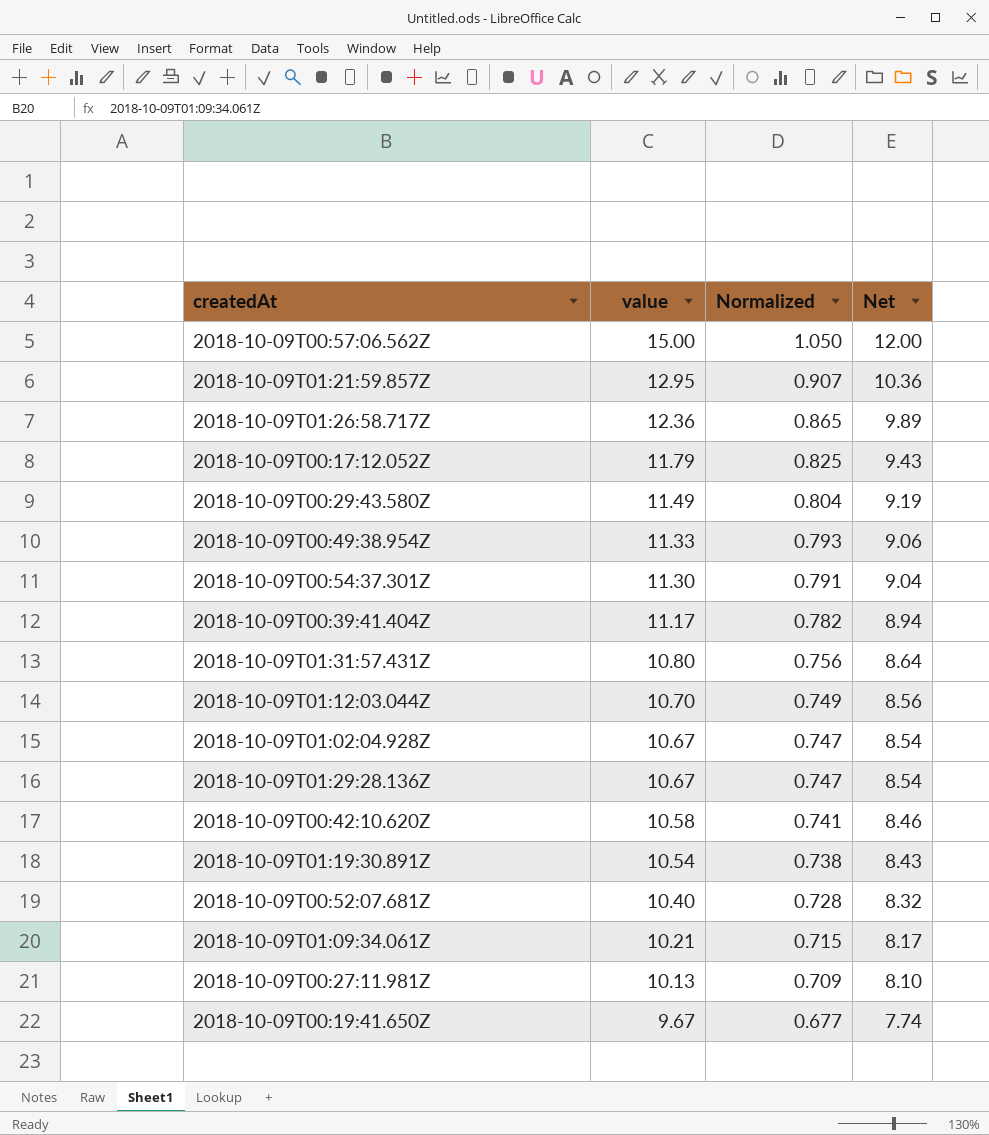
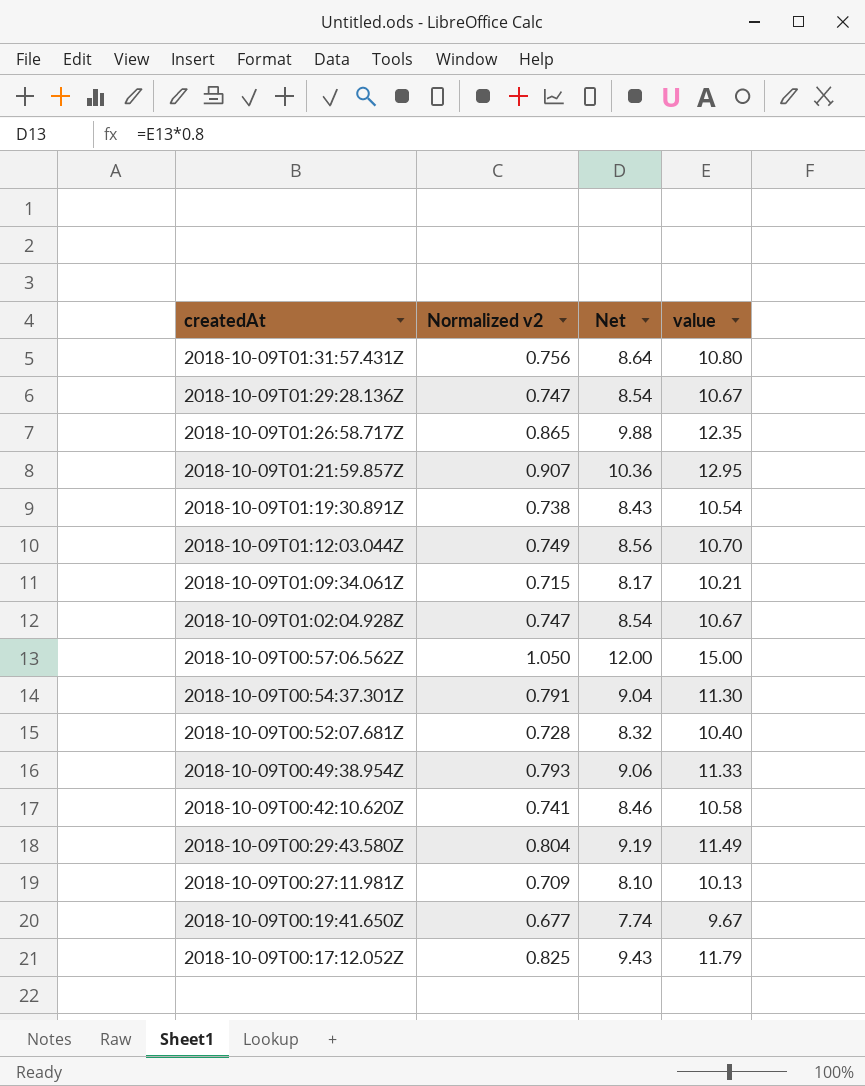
row order: value descending -> createdAt descending
column name: Normalized -> Normalized v2
column value | position: 2 -> 4
row 2018-10-09T00:39:41.404Z: 11.17 | 0.782 | 8.94 -> none
2018-10-09T01:26:58.717Z | Net: 9.89 -> 9.88
2018-10-09T01:26:58.717Z | value: 12.36 -> 12.35

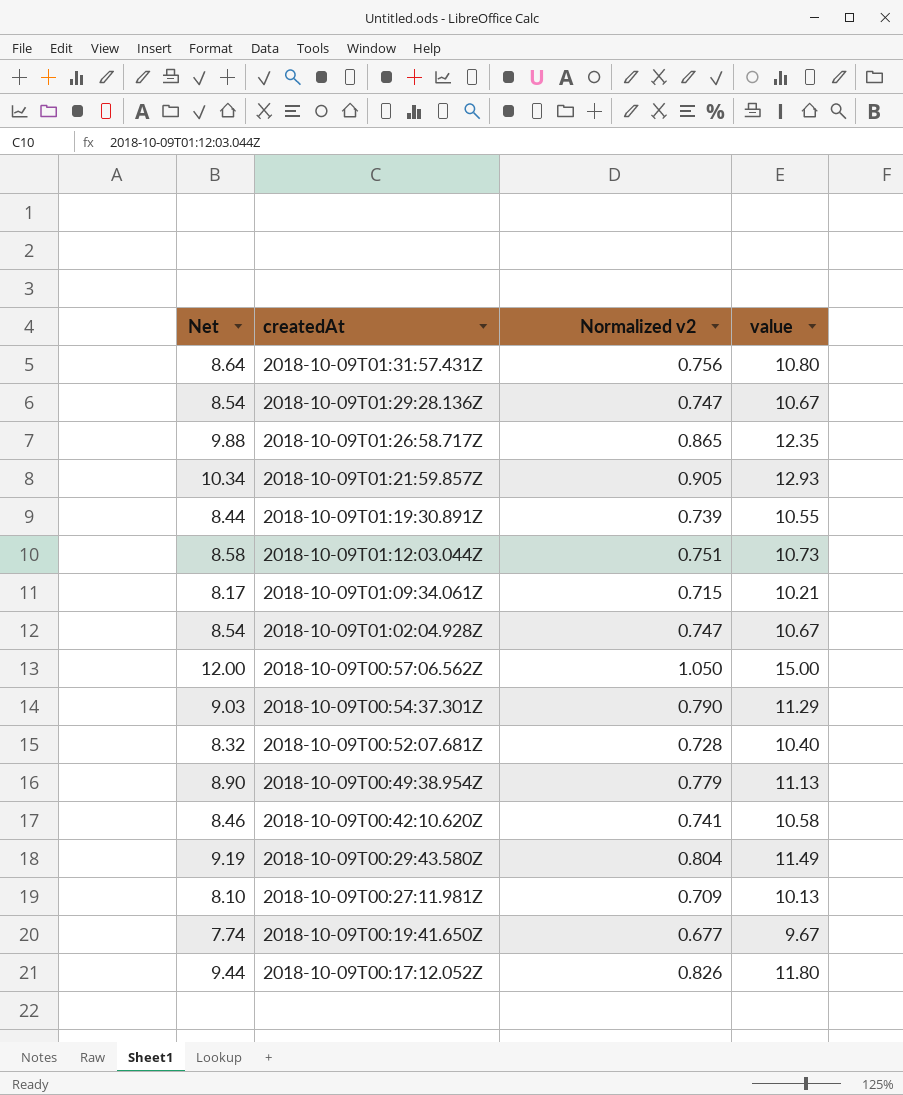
column Net | position: 3 -> 1
2018-10-09T01:21:59.857Z | Net: 10.36 -> 10.34
2018-10-09T01:21:59.857Z | Normalized v2: 0.907 -> 0.905
2018-10-09T01:21:59.857Z | value: 12.95 -> 12.93
2018-10-09T01:19:30.891Z | Net: 8.43 -> 8.44
2018-10-09T01:19:30.891Z | Normalized v2: 0.738 -> 0.739
2018-10-09T01:19:30.891Z | value: 10.54 -> 10.55
2018-10-09T01:12:03.044Z | Net: 8.56 -> 8.58
2018-10-09T01:12:03.044Z | Normalized v2: 0.749 -> 0.751
2018-10-09T01:12:03.044Z | value: 10.70 -> 10.73
2018-10-09T00:54:37.301Z | Net: 9.04 -> 9.03
2018-10-09T00:54:37.301Z | Normalized v2: 0.791 -> 0.790
2018-10-09T00:54:37.301Z | value: 11.30 -> 11.29
2018-10-09T00:49:38.954Z | Net: 9.06 -> 8.90
2018-10-09T00:49:38.954Z | Normalized v2: 0.793 -> 0.779
2018-10-09T00:49:38.954Z | value: 11.33 -> 11.13
2018-10-09T00:17:12.052Z | Net: 9.43 -> 9.44
2018-10-09T00:17:12.052Z | Normalized v2: 0.825 -> 0.826
2018-10-09T00:17:12.052Z | value: 11.79 -> 11.80

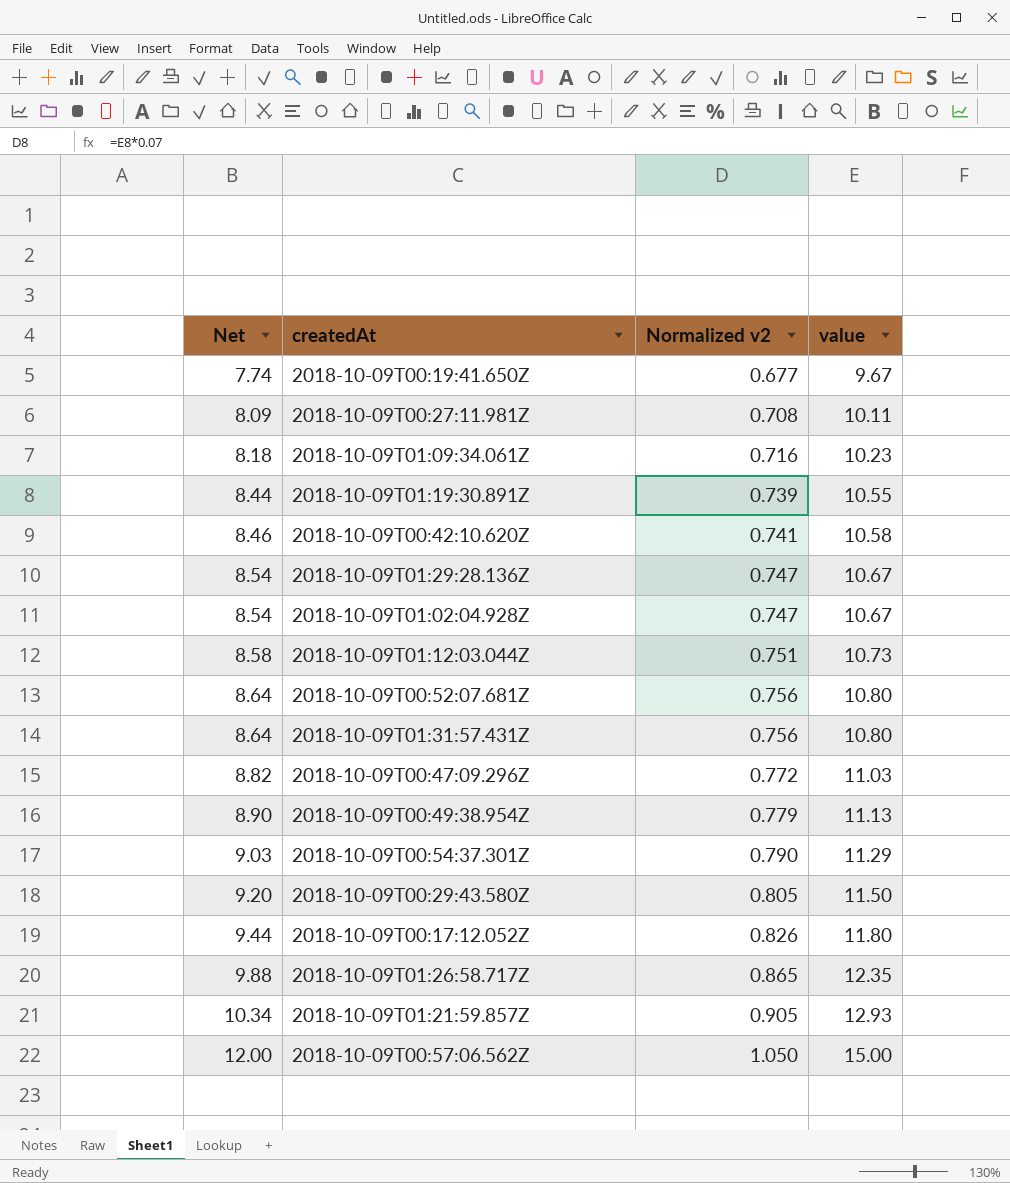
row order: createdAt descending -> Net ascending
2018-10-09T00:27:11.981Z | Net: 8.10 -> 8.09
2018-10-09T00:27:11.981Z | Normalized v2: 0.709 -> 0.708
2018-10-09T00:27:11.981Z | value: 10.13 -> 10.11
2018-10-09T01:09:34.061Z | Net: 8.17 -> 8.18
2018-10-09T01:09:34.061Z | Normalized v2: 0.715 -> 0.716
2018-10-09T01:09:34.061Z | value: 10.21 -> 10.23
2018-10-09T00:52:07.681Z | Net: 8.32 -> 8.64
2018-10-09T00:52:07.681Z | Normalized v2: 0.728 -> 0.756
2018-10-09T00:52:07.681Z | value: 10.40 -> 10.80
row 2018-10-09T00:47:09.296Z: none -> 8.82 | 0.772 | 11.03
2018-10-09T00:29:43.580Z | Net: 9.19 -> 9.20
2018-10-09T00:29:43.580Z | Normalized v2: 0.804 -> 0.805
2018-10-09T00:29:43.580Z | value: 11.49 -> 11.50

